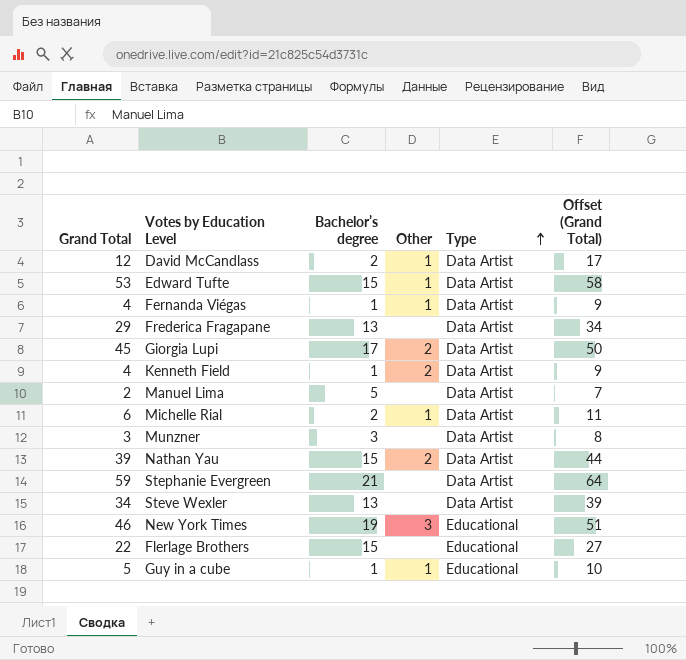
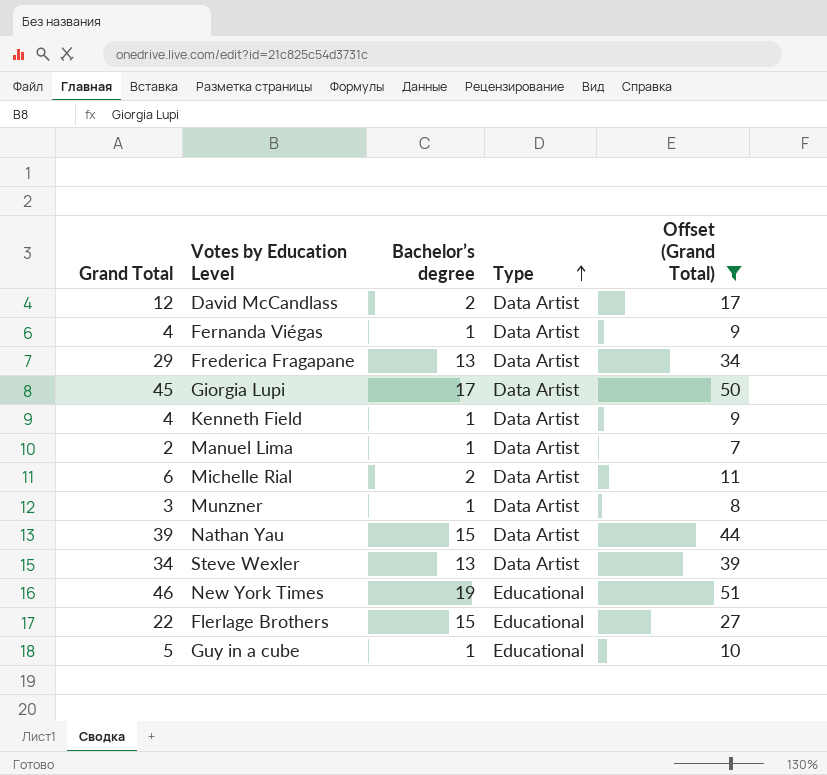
filter: none -> Offset (Grand Total) <= 51
column Other | position: 4 -> none
Manuel Lima | Bachelor’s degree: 5 -> 1
Munzner | Bachelor’s degree: 3 -> 1

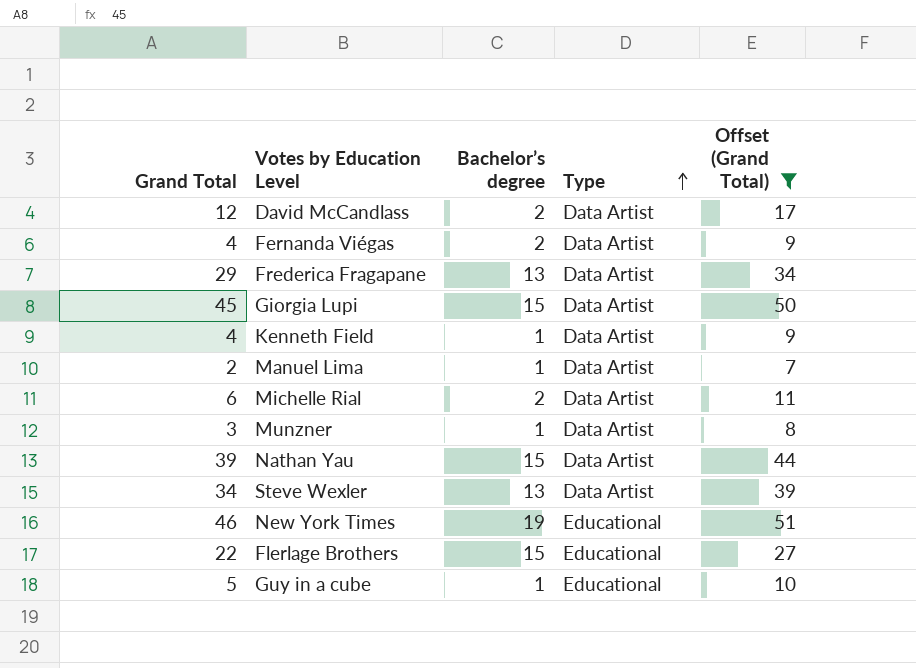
Fernanda Viégas | Bachelor’s degree: 1 -> 2
Giorgia Lupi | Bachelor’s degree: 17 -> 15

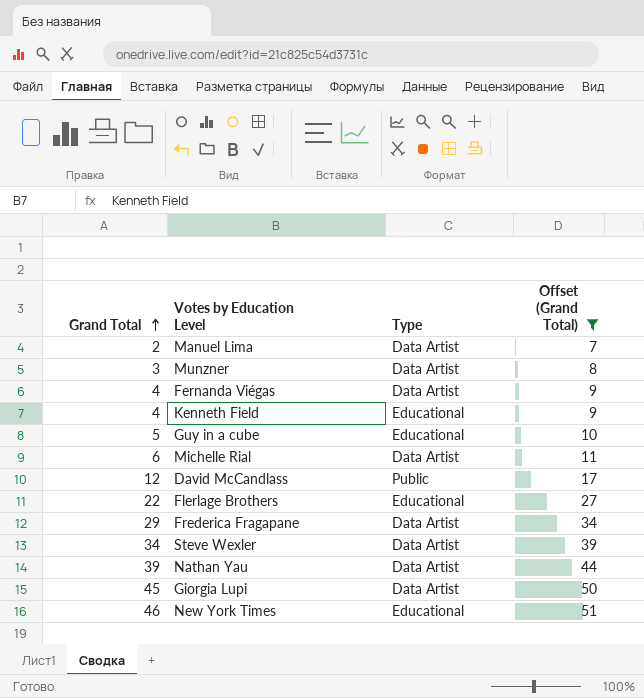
row order: Type ascending -> Grand Total ascending
column Bachelor’s degree | position: 3 -> none
Kenneth Field | Type: Data Artist -> Educational
David McCandlass | Type: Data Artist -> Public

